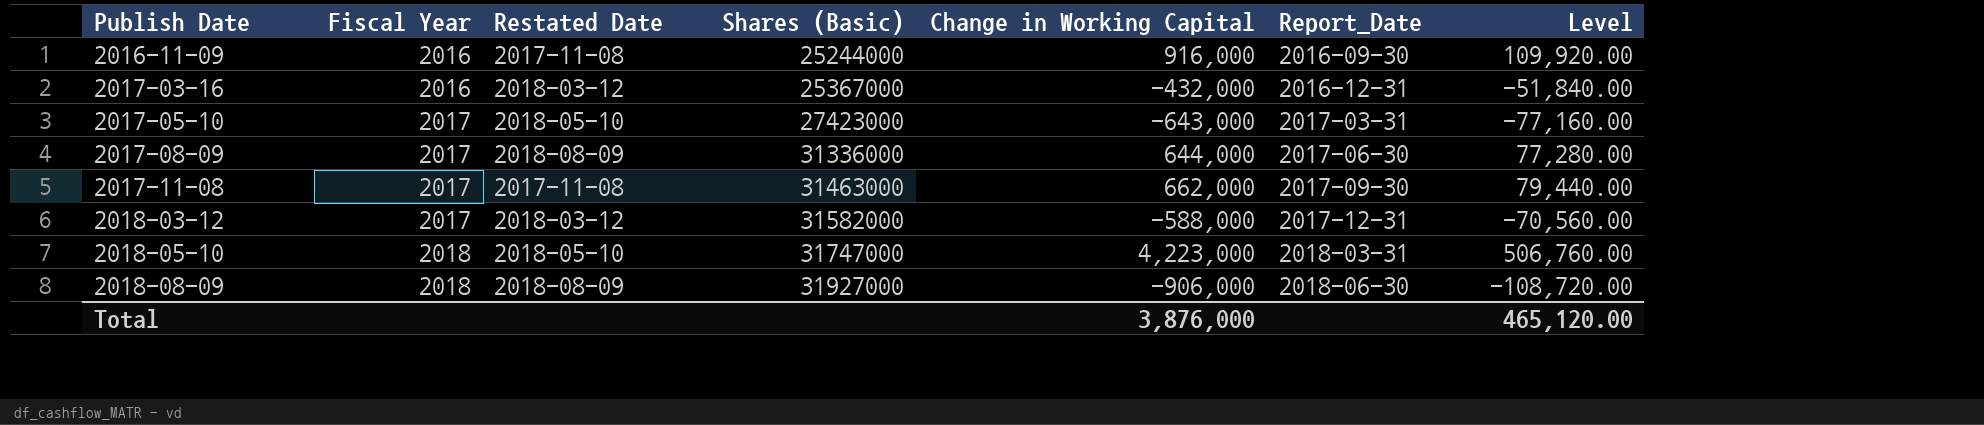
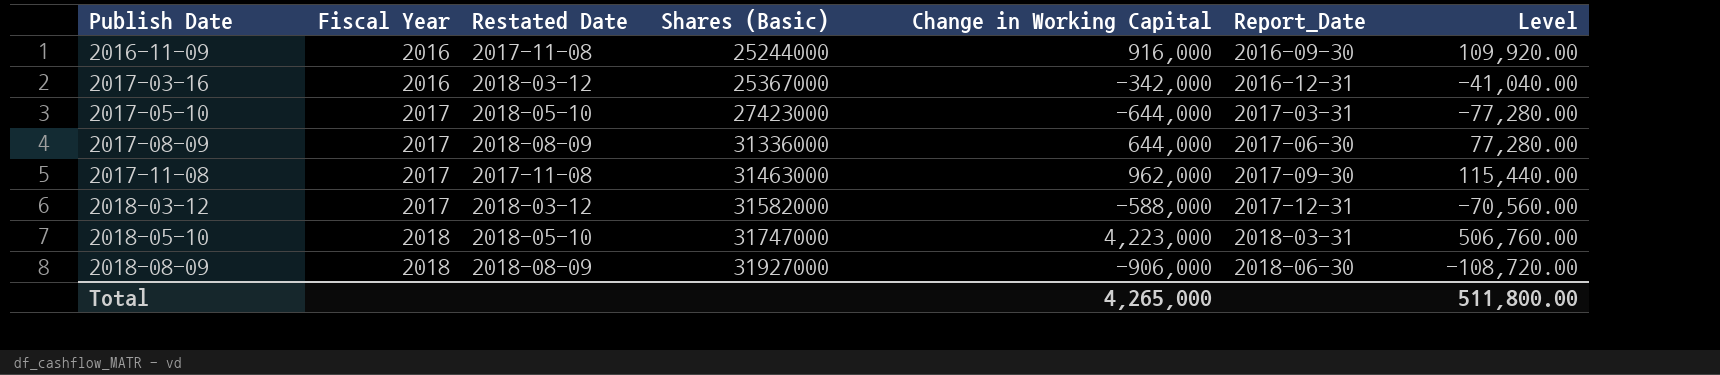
2017-03-16 | Change in Working Capital: -432,000 -> -342,000
2017-03-16 | Level: -51,840.00 -> -41,040.00
2017-05-10 | Change in Working Capital: -643,000 -> -644,000
2017-05-10 | Level: -77,160.00 -> -77,280.00
2017-11-08 | Change in Working Capital: 662,000 -> 962,000
2017-11-08 | Level: 79,440.00 -> 115,440.00
Total | Change in Working Capital: 3,876,000 -> 4,265,000
Total | Level: 465,120.00 -> 511,800.00

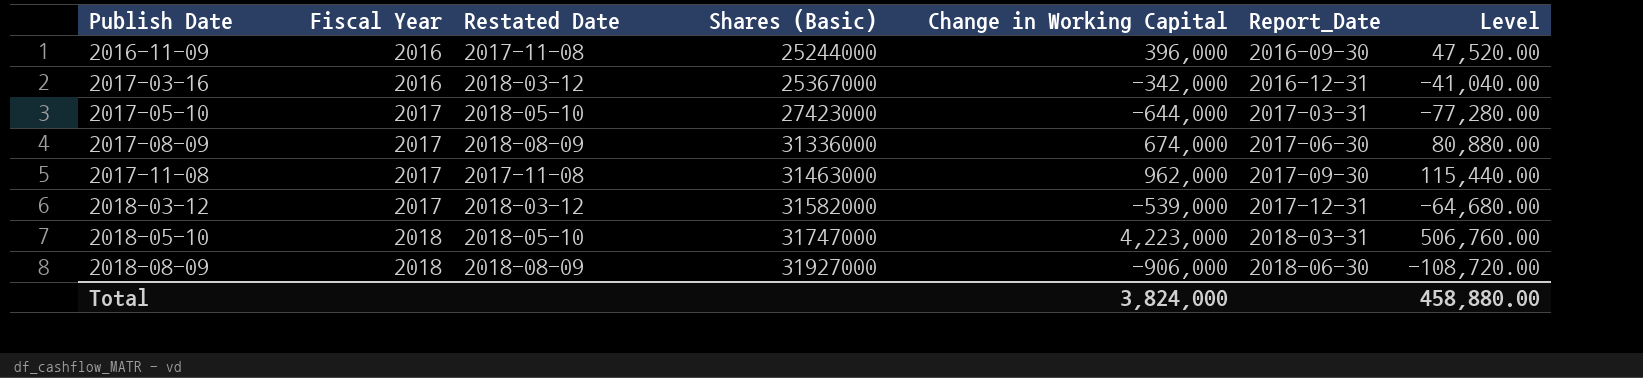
2016-11-09 | Change in Working Capital: 916,000 -> 396,000
2016-11-09 | Level: 109,920.00 -> 47,520.00
2017-08-09 | Change in Working Capital: 644,000 -> 674,000
2017-08-09 | Level: 77,280.00 -> 80,880.00
2018-03-12 | Change in Working Capital: -588,000 -> -539,000
2018-03-12 | Level: -70,560.00 -> -64,680.00
Total | Change in Working Capital: 4,265,000 -> 3,824,000
Total | Level: 511,800.00 -> 458,880.00

